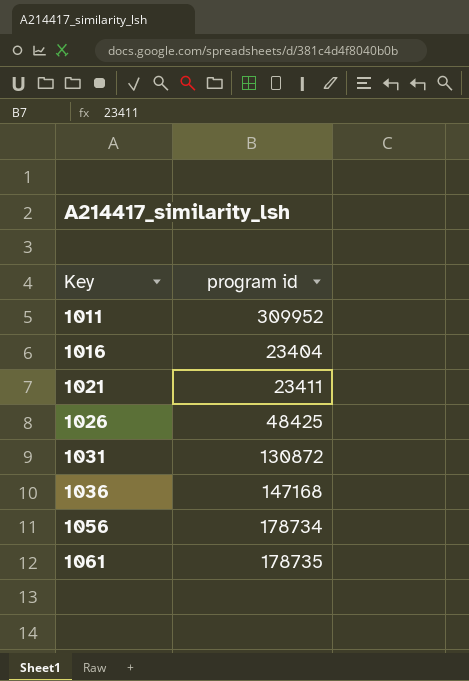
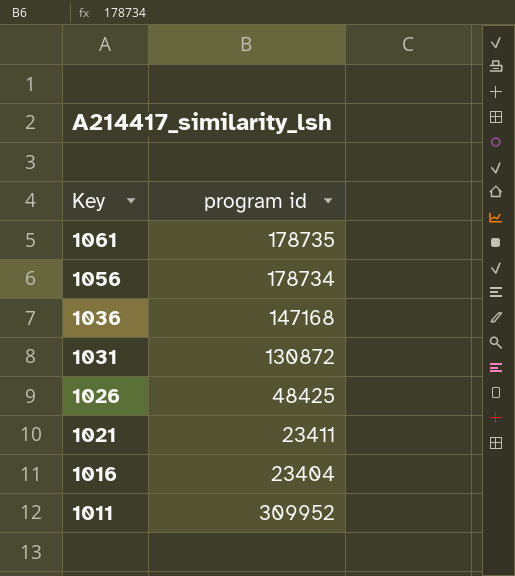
row order: Key ascending -> Key descending

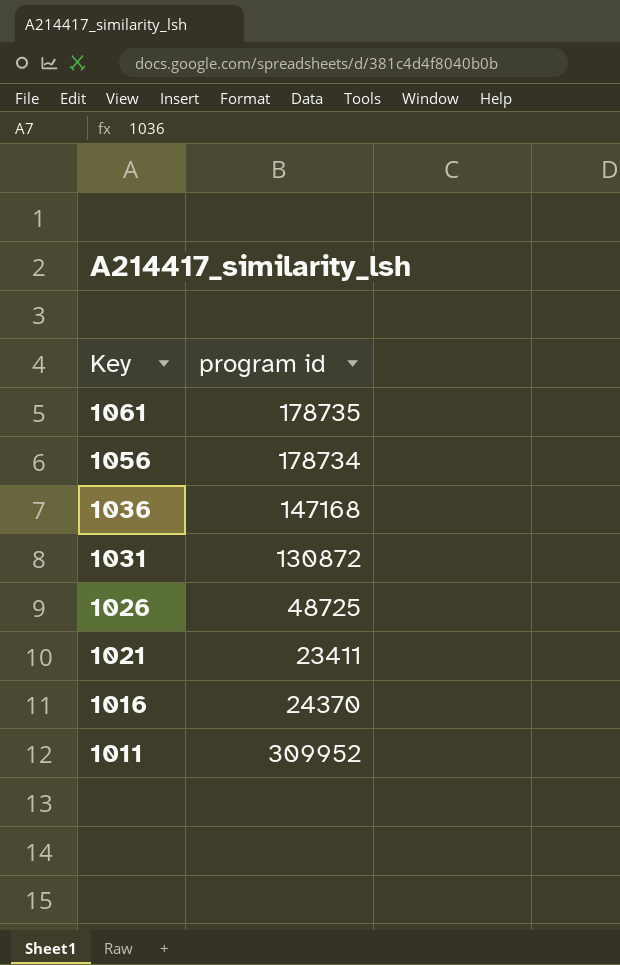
1026 | program id: 48425 -> 48725
1016 | program id: 23404 -> 24370

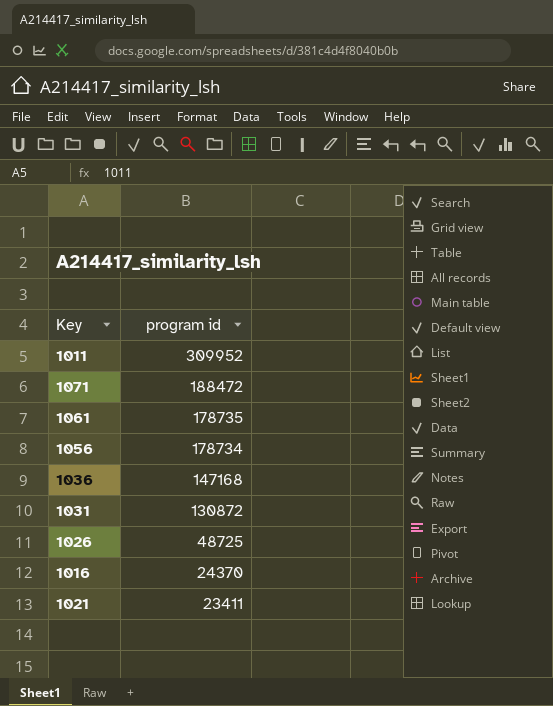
row order: Key descending -> program id descending
row 1071: none -> 188472

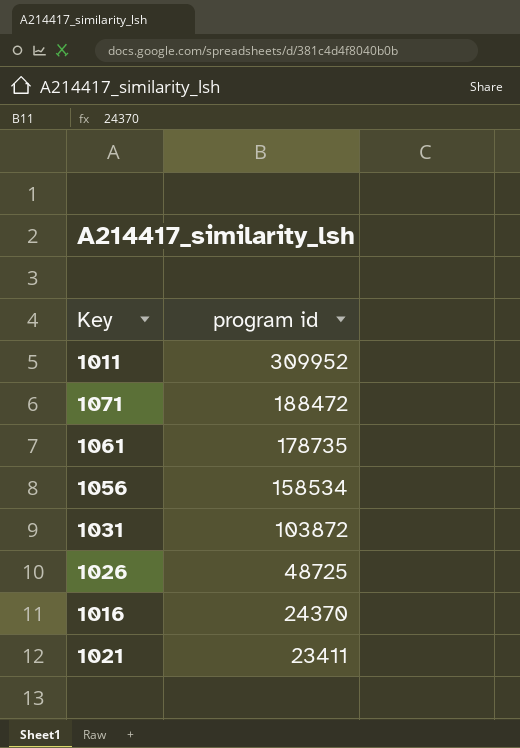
row 1036: 147168 -> none
1056 | program id: 178734 -> 158534
1031 | program id: 130872 -> 103872

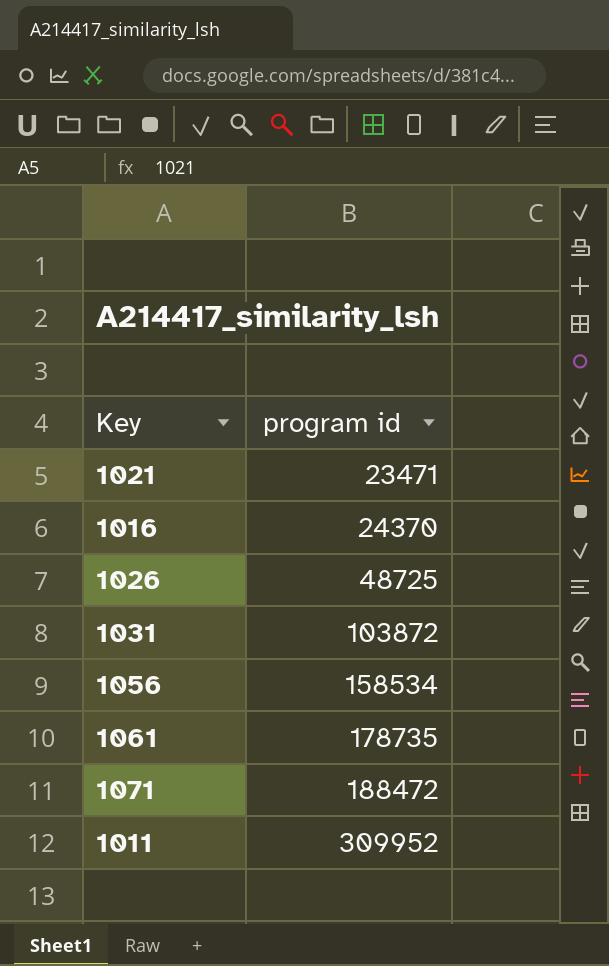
row order: program id descending -> program id ascending
1021 | program id: 23411 -> 23471

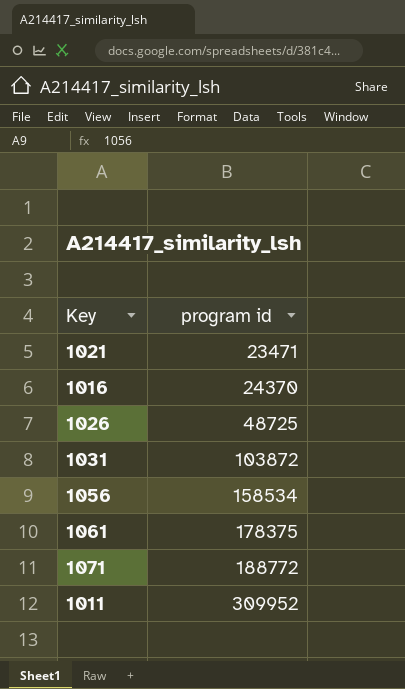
1061 | program id: 178735 -> 178375
1071 | program id: 188472 -> 188772

